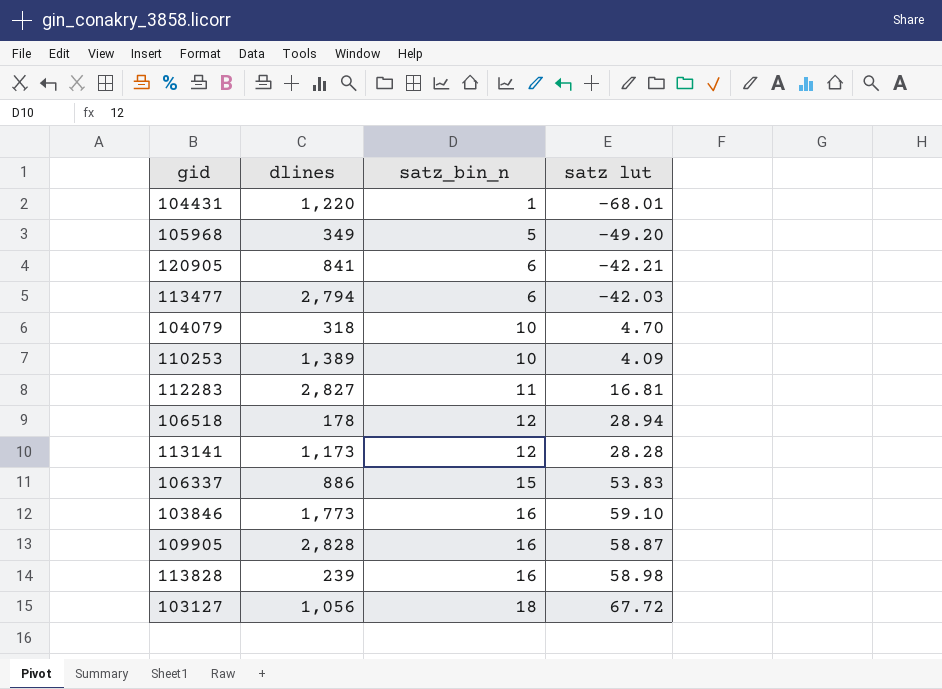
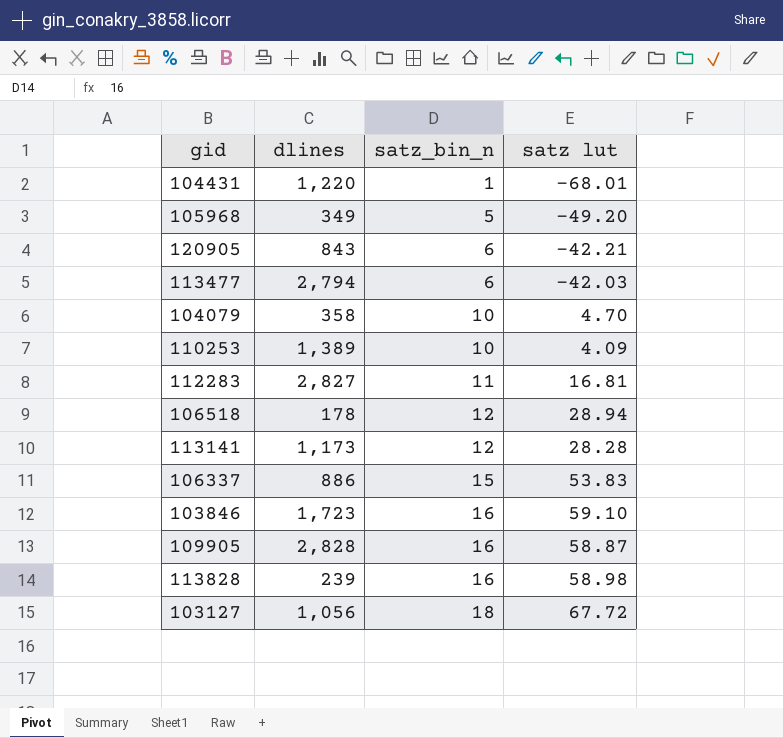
120905 | dlines: 841 -> 843
104079 | dlines: 318 -> 358
103846 | dlines: 1,773 -> 1,723

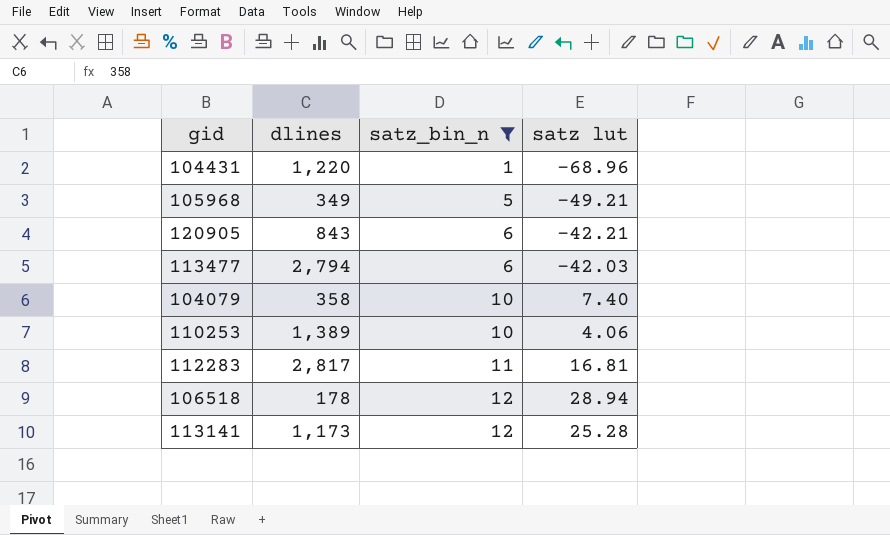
filter: none -> satz_bin_n <= 12
104431 | satz lut: -68.01 -> -68.96
105968 | satz lut: -49.20 -> -49.21
104079 | satz lut: 4.70 -> 7.40
110253 | satz lut: 4.09 -> 4.06
112283 | dlines: 2,827 -> 2,817
113141 | satz lut: 28.28 -> 25.28

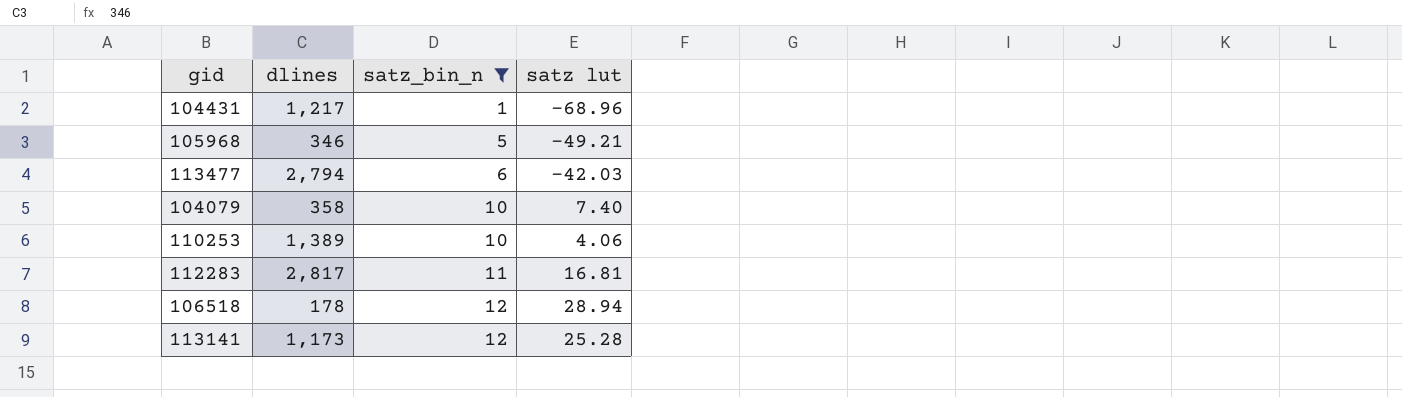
row 120905: 843 | 6 | -42.21 -> none
104431 | dlines: 1,220 -> 1,217
105968 | dlines: 349 -> 346

